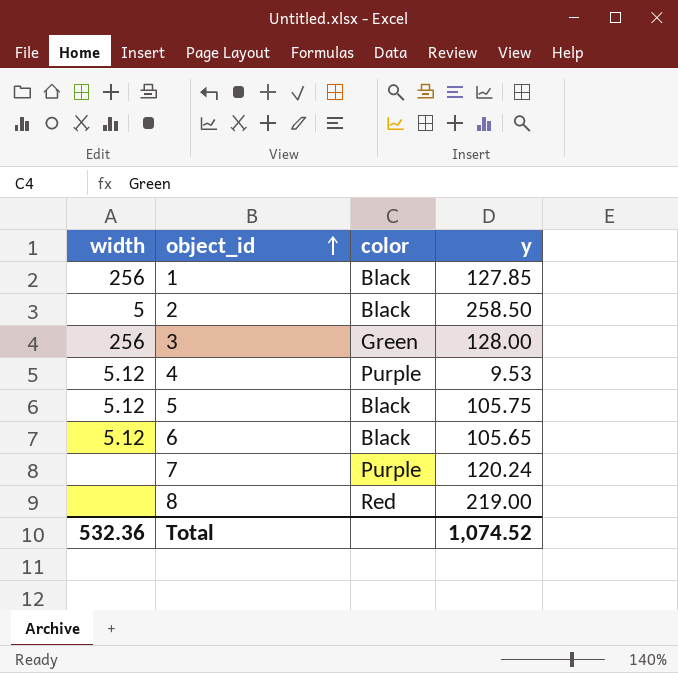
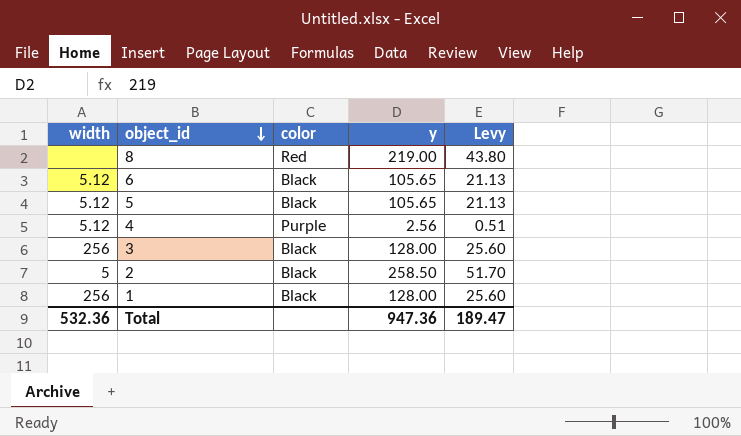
row order: object_id ascending -> object_id descending
column Levy | formula: none -> [y] * 0.2
row 7: none | Purple | 120.24 -> none
5 | y: 105.75 -> 105.65
4 | y: 9.53 -> 2.56
3 | color: Green -> Black
1 | y: 127.85 -> 128.00
Total | y: 1,074.52 -> 947.36

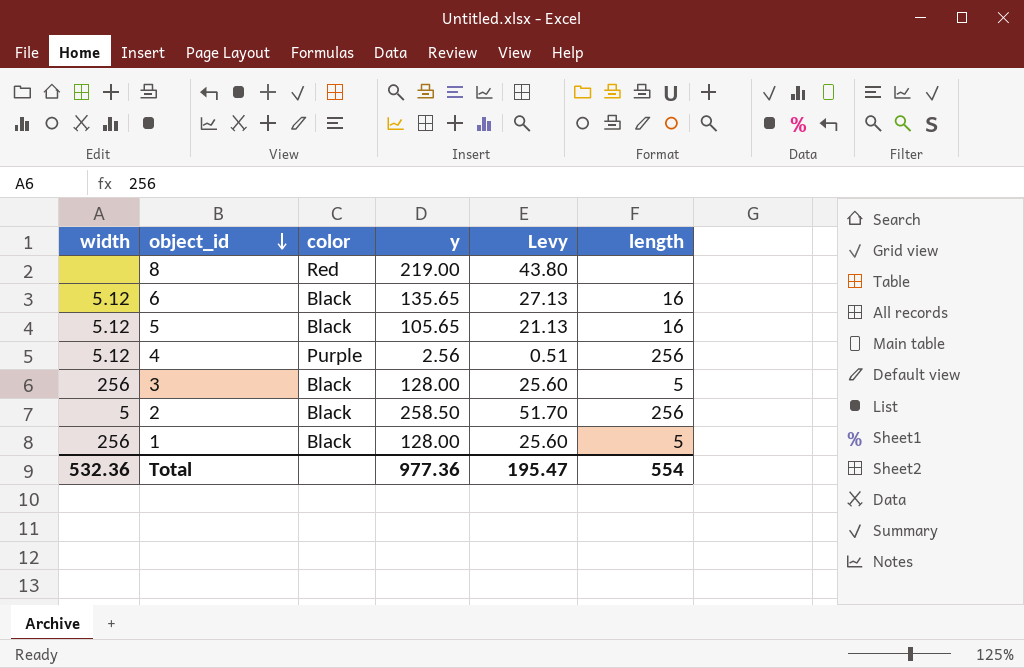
column length | position: none -> 6
6 | y: 105.65 -> 135.65
6 | Levy: 21.13 -> 27.13
Total | y: 947.36 -> 977.36
Total | Levy: 189.47 -> 195.47

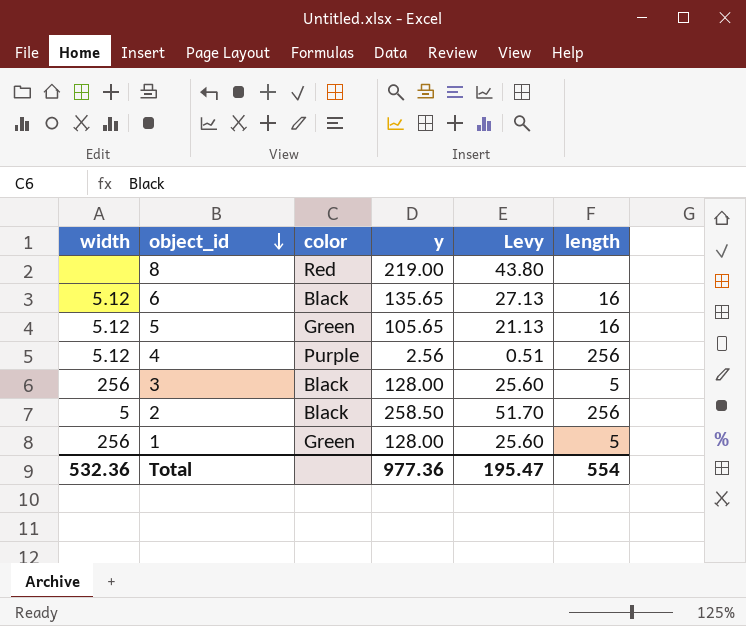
5 | color: Black -> Green
1 | color: Black -> Green

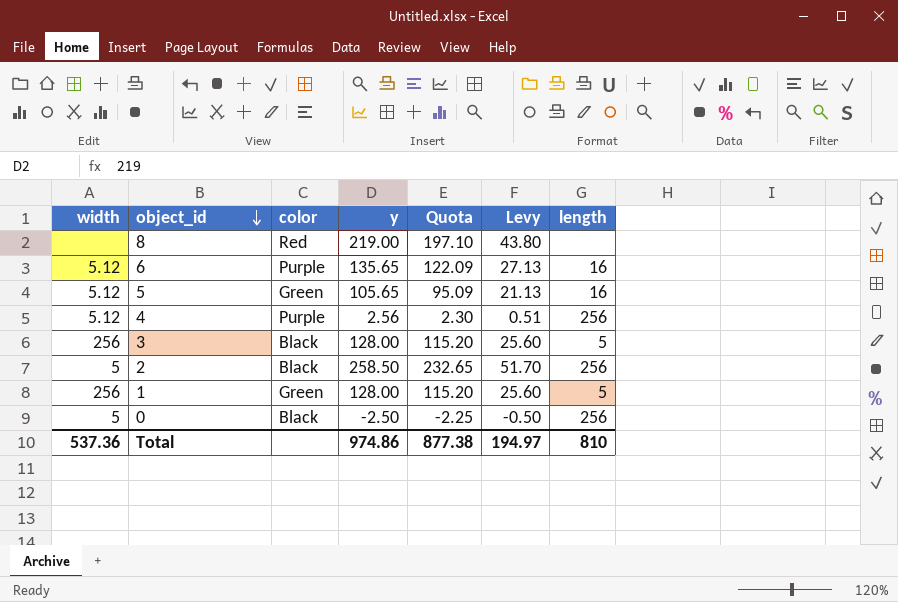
column Quota | formula: none -> [y] * 0.9
6 | color: Black -> Purple
row 0: none -> 5 | Black | -2.50 | -2.25 | -0.50 | 256
Total | width: 532.36 -> 537.36
Total | y: 977.36 -> 974.86
Total | Levy: 195.47 -> 194.97
Total | length: 554 -> 810

